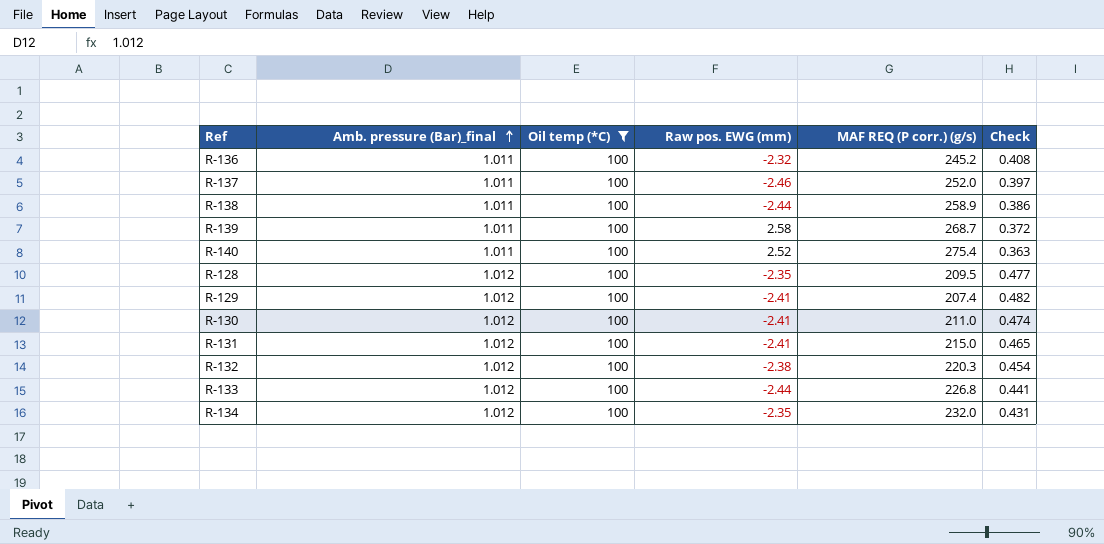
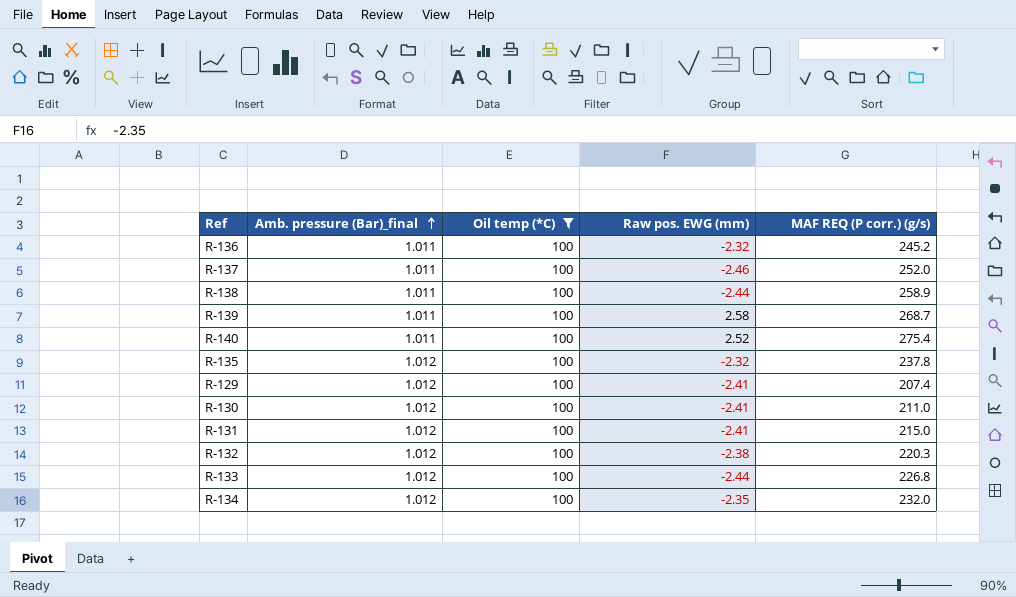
column Check | formula: [Oil temp (*C)] / [MAF REQ (P corr.) (g/s)] -> none
row R-128: 1.012 | 100 | -2.35 | 209.5 | 0.477 -> none
row R-135: none -> 1.012 | 100 | -2.32 | 237.8

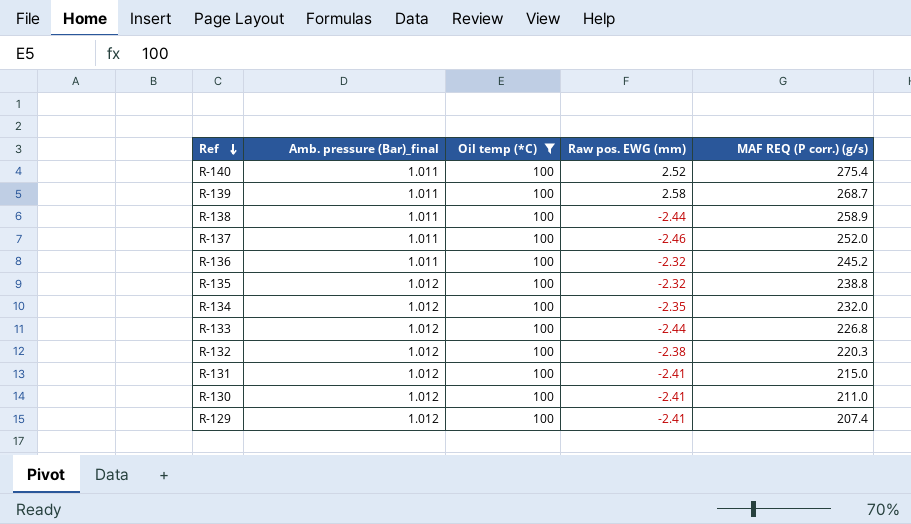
row order: Amb. pressure (Bar)_final ascending -> Ref descending
R-135 | MAF REQ (P corr.) (g/s): 237.8 -> 238.8

